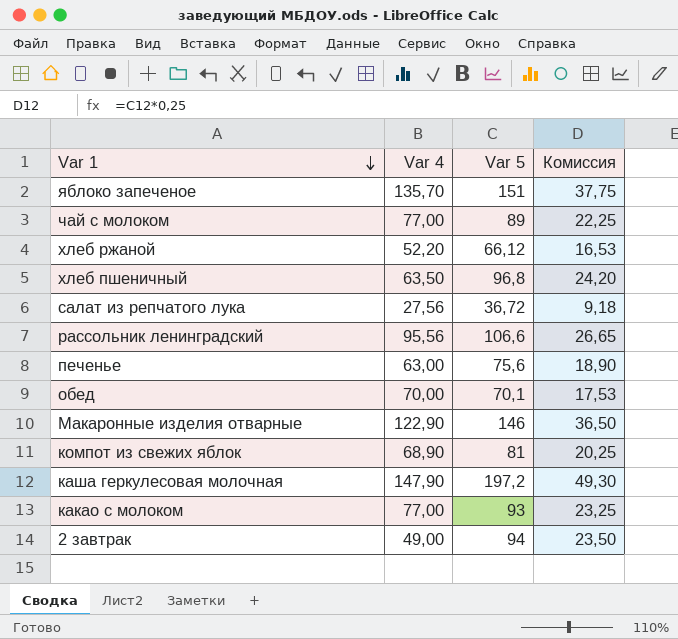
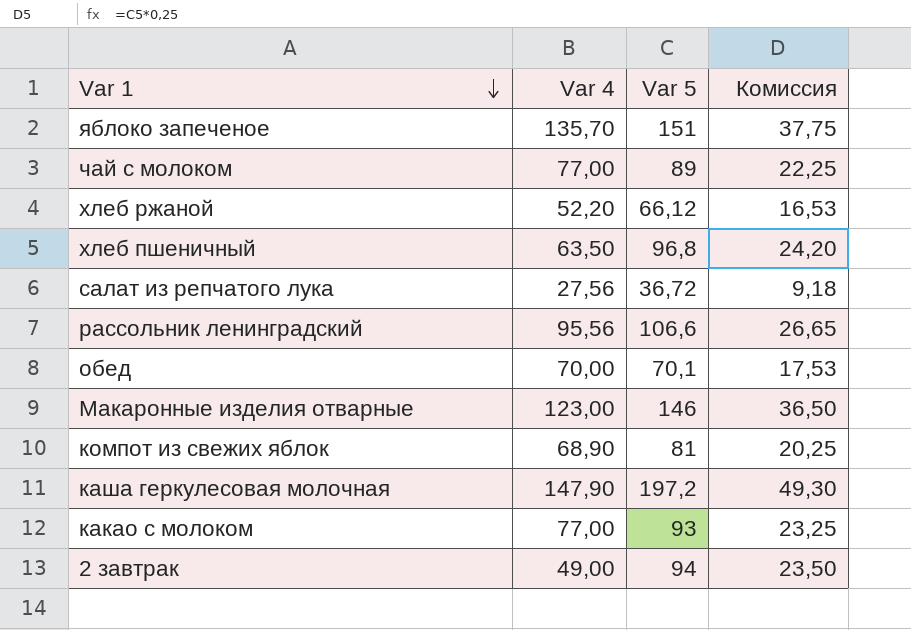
row печенье: 63,00 | 75,6 | 18,90 -> none
Макаронные изделия отварные | Var 4: 122,90 -> 123,00

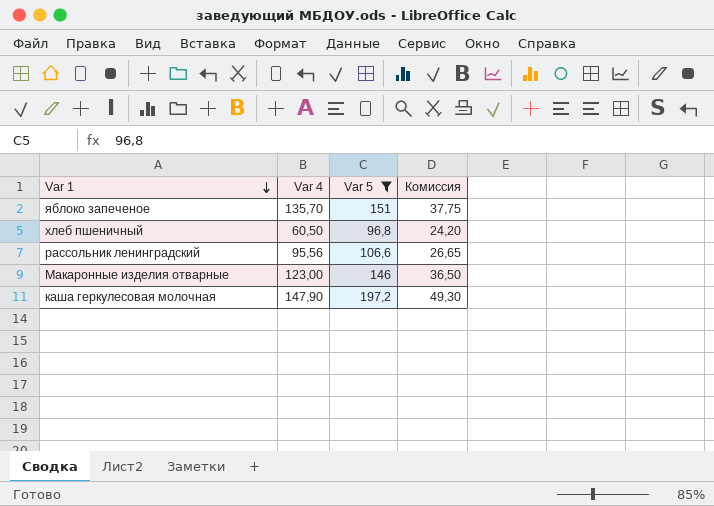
filter: none -> Var 5 >= 96,8
хлеб пшеничный | Var 4: 63,50 -> 60,50

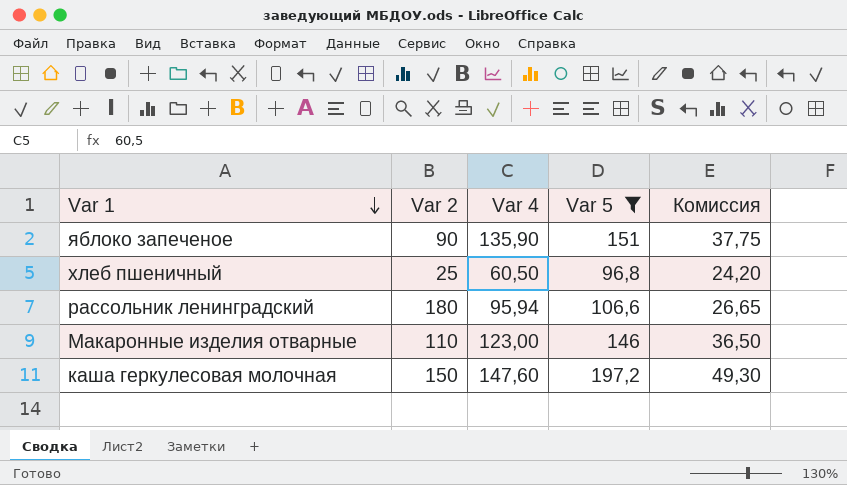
column Var 2 | position: none -> 2
яблоко запеченое | Var 4: 135,70 -> 135,90
рассольник ленинградский | Var 4: 95,56 -> 95,94
каша геркулесовая молочная | Var 4: 147,90 -> 147,60

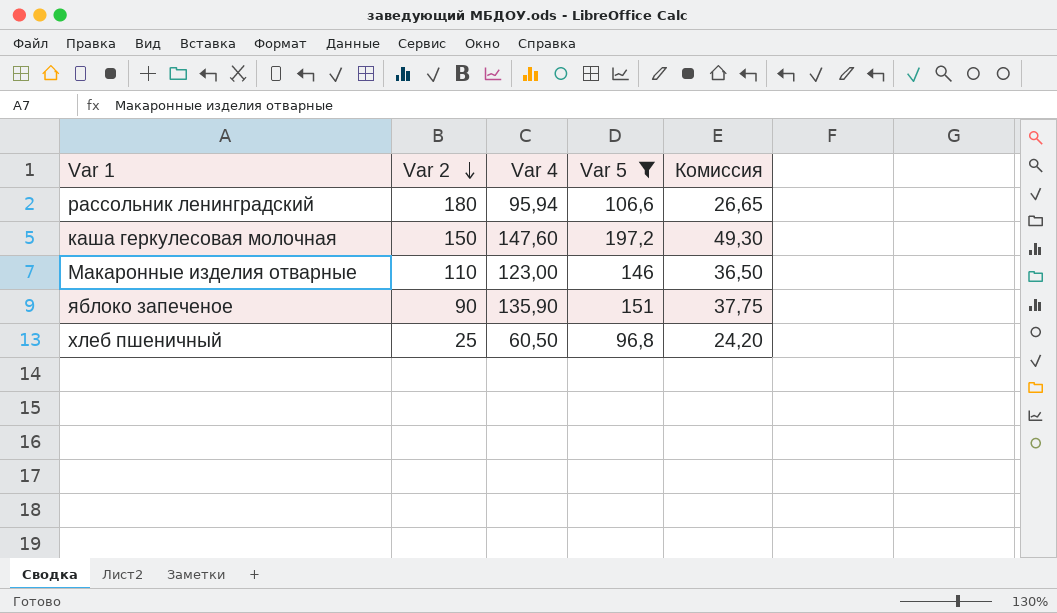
row order: Var 1 descending -> Var 2 descending

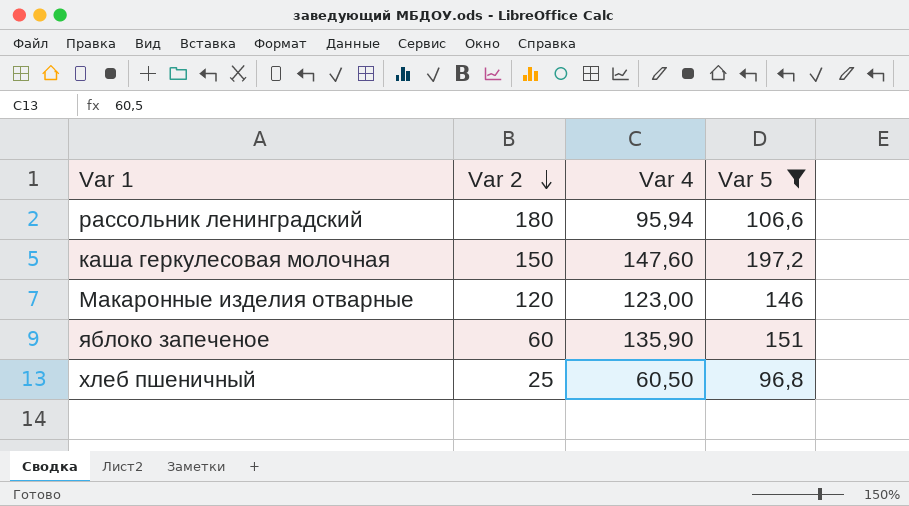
column Комиссия | formula: [Var 5] * 0,25 -> none
Макаронные изделия отварные | Var 2: 110 -> 120
яблоко запеченое | Var 2: 90 -> 60

